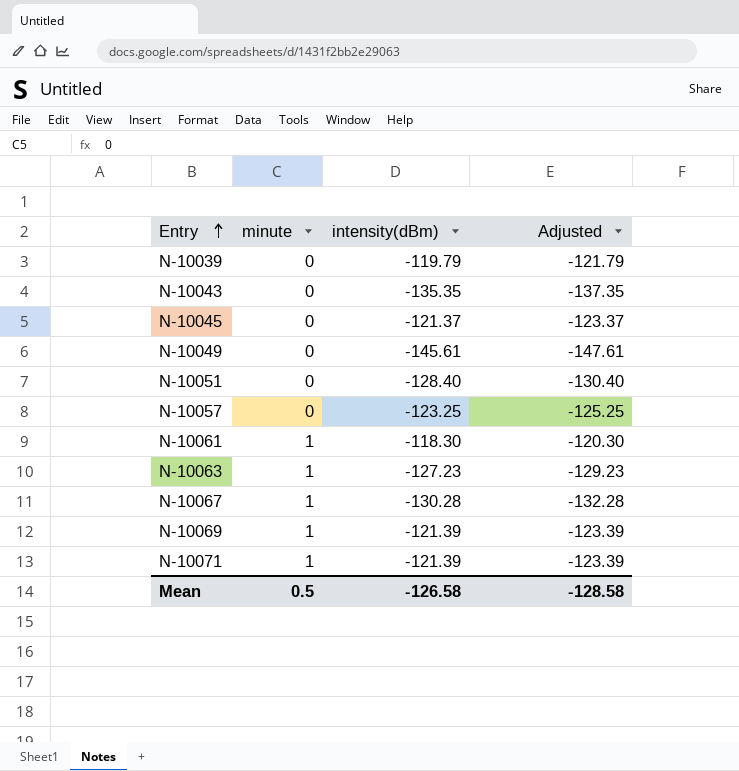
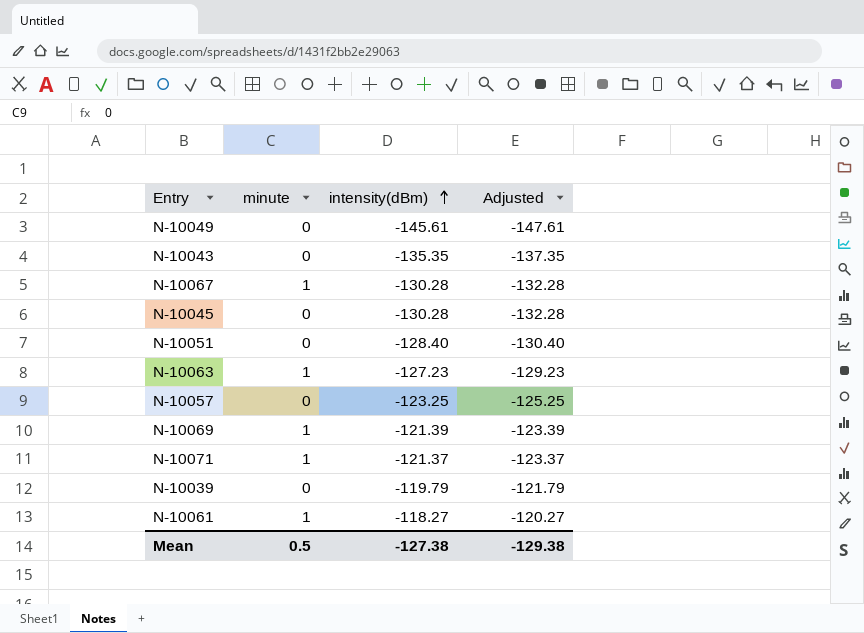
row order: Entry ascending -> intensity(dBm) ascending
N-10045 | intensity(dBm): -121.37 -> -130.28
N-10045 | Adjusted: -123.37 -> -132.28
N-10071 | intensity(dBm): -121.39 -> -121.37
N-10071 | Adjusted: -123.39 -> -123.37
N-10061 | intensity(dBm): -118.30 -> -118.27
N-10061 | Adjusted: -120.30 -> -120.27
Mean | intensity(dBm): -126.58 -> -127.38
Mean | Adjusted: -128.58 -> -129.38

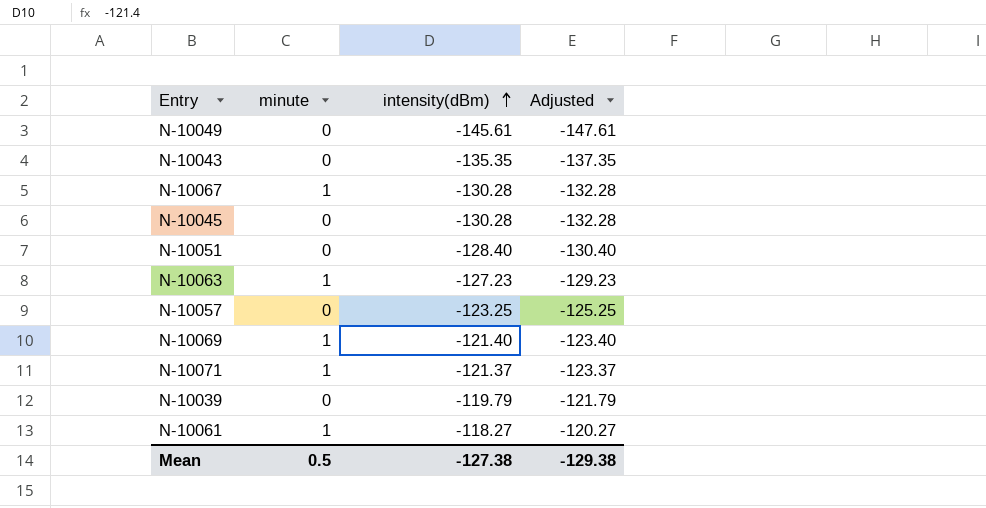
N-10069 | intensity(dBm): -121.39 -> -121.40
N-10069 | Adjusted: -123.39 -> -123.40

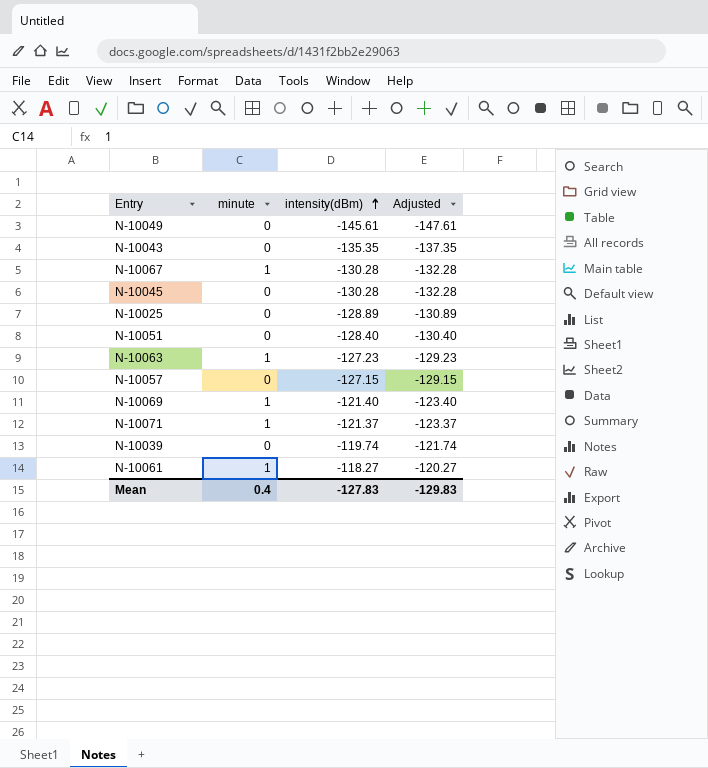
row N-10025: none -> 0 | -128.89 | -130.89
N-10057 | intensity(dBm): -123.25 -> -127.15
N-10057 | Adjusted: -125.25 -> -129.15
N-10039 | intensity(dBm): -119.79 -> -119.74
N-10039 | Adjusted: -121.79 -> -121.74
Mean | minute: 0.5 -> 0.4
Mean | intensity(dBm): -127.38 -> -127.83
Mean | Adjusted: -129.38 -> -129.83

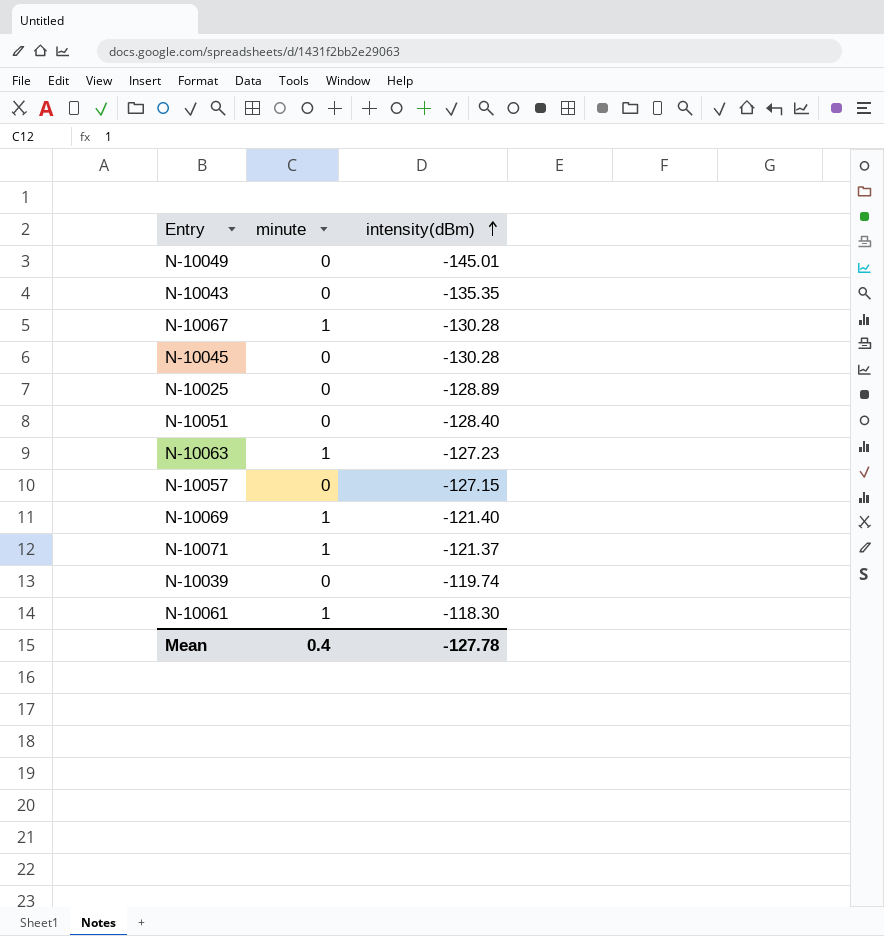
column Adjusted | formula: [intensity(dBm)] - 2 -> none
N-10049 | intensity(dBm): -145.61 -> -145.01
N-10061 | intensity(dBm): -118.27 -> -118.30
Mean | intensity(dBm): -127.83 -> -127.78

